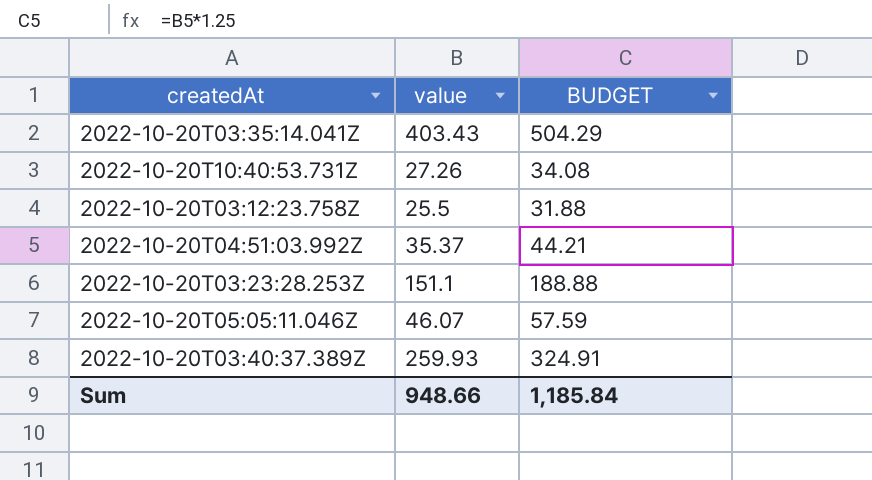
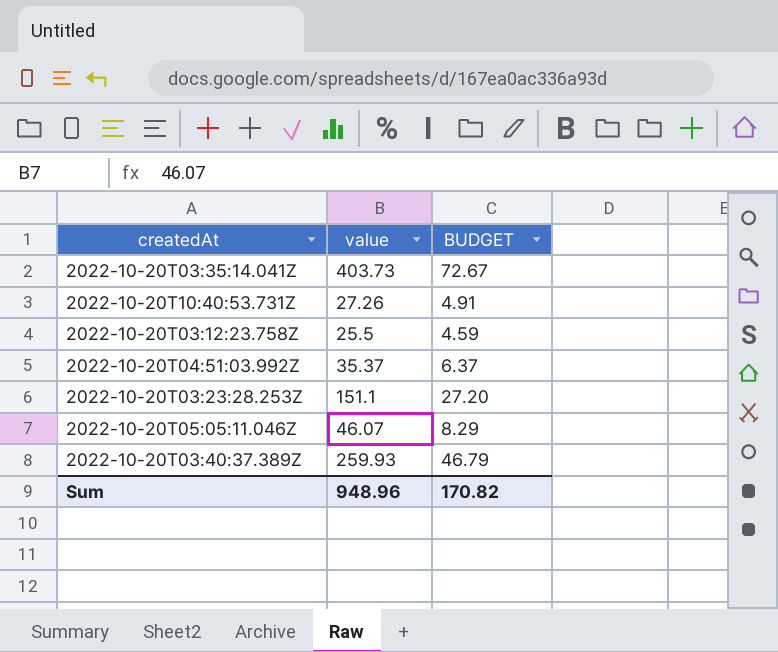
column BUDGET | formula: [value] * 1.25 -> [value] * 0.18
2022-10-20T03:35:14.041Z | value: 403.43 -> 403.73
Sum | value: 948.66 -> 948.96
Sum | BUDGET: 1,185.84 -> 170.82

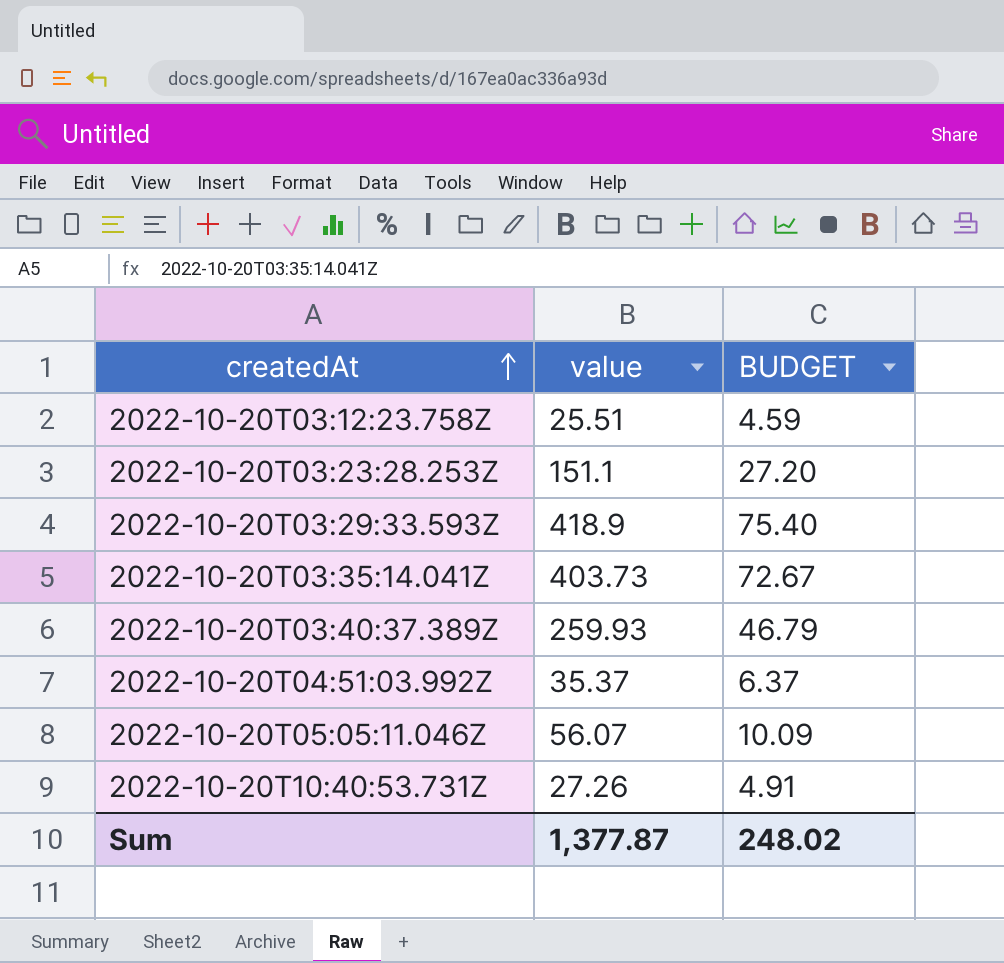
row order: none -> createdAt ascending
2022-10-20T03:12:23.758Z | value: 25.5 -> 25.51
row 2022-10-20T03:29:33.593Z: none -> 418.9 | 75.40
2022-10-20T05:05:11.046Z | value: 46.07 -> 56.07
2022-10-20T05:05:11.046Z | BUDGET: 8.29 -> 10.09
Sum | value: 948.96 -> 1,377.87
Sum | BUDGET: 170.82 -> 248.02

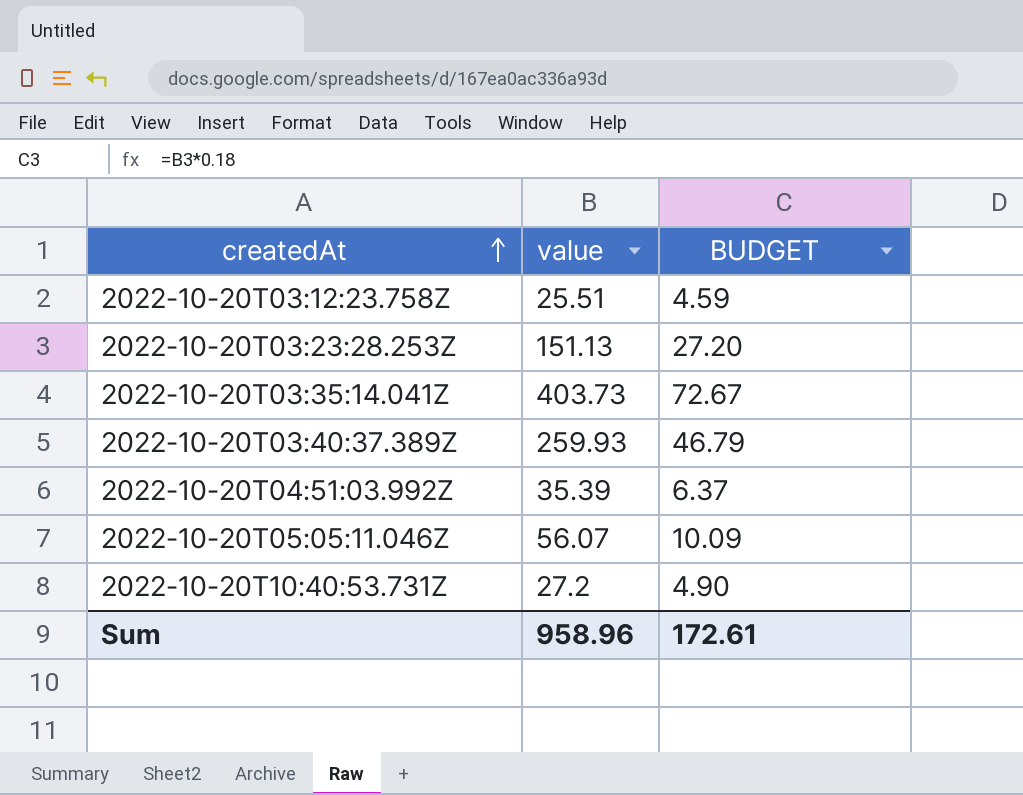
row 2022-10-20T03:29:33.593Z: 418.9 | 75.40 -> none
2022-10-20T03:23:28.253Z | value: 151.1 -> 151.13
2022-10-20T04:51:03.992Z | value: 35.37 -> 35.39
2022-10-20T10:40:53.731Z | value: 27.26 -> 27.2
2022-10-20T10:40:53.731Z | BUDGET: 4.91 -> 4.90
Sum | value: 1,377.87 -> 958.96
Sum | BUDGET: 248.02 -> 172.61

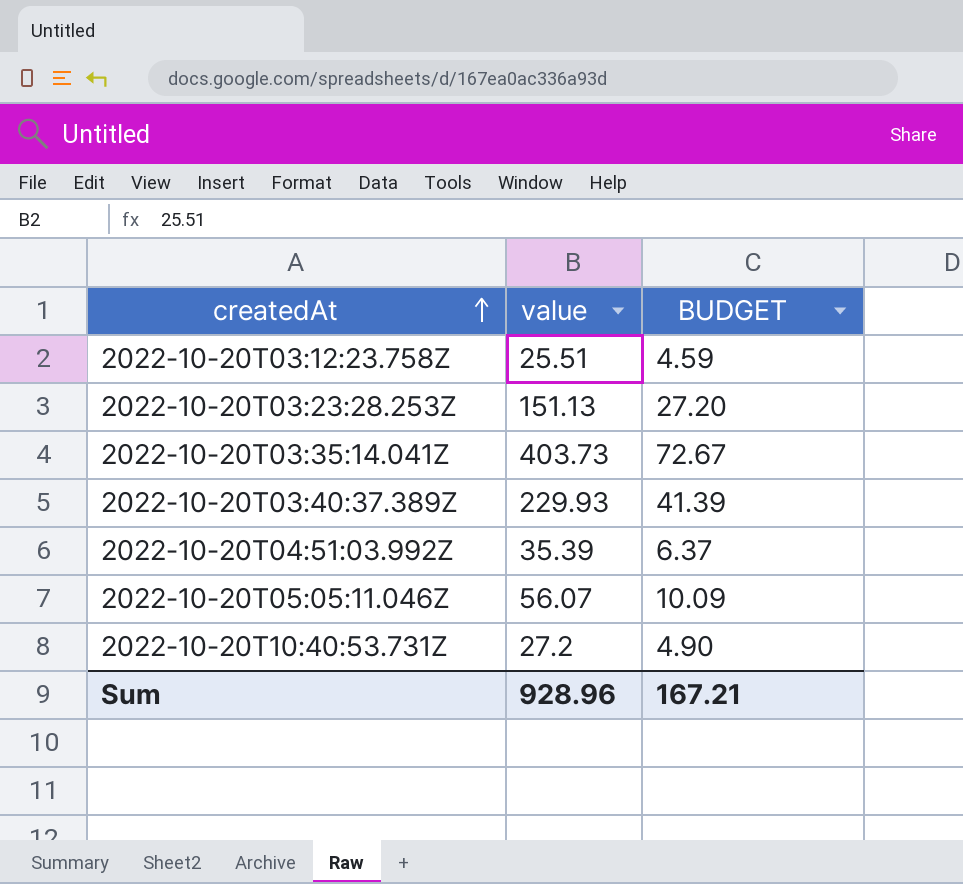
2022-10-20T03:40:37.389Z | value: 259.93 -> 229.93
2022-10-20T03:40:37.389Z | BUDGET: 46.79 -> 41.39
Sum | value: 958.96 -> 928.96
Sum | BUDGET: 172.61 -> 167.21

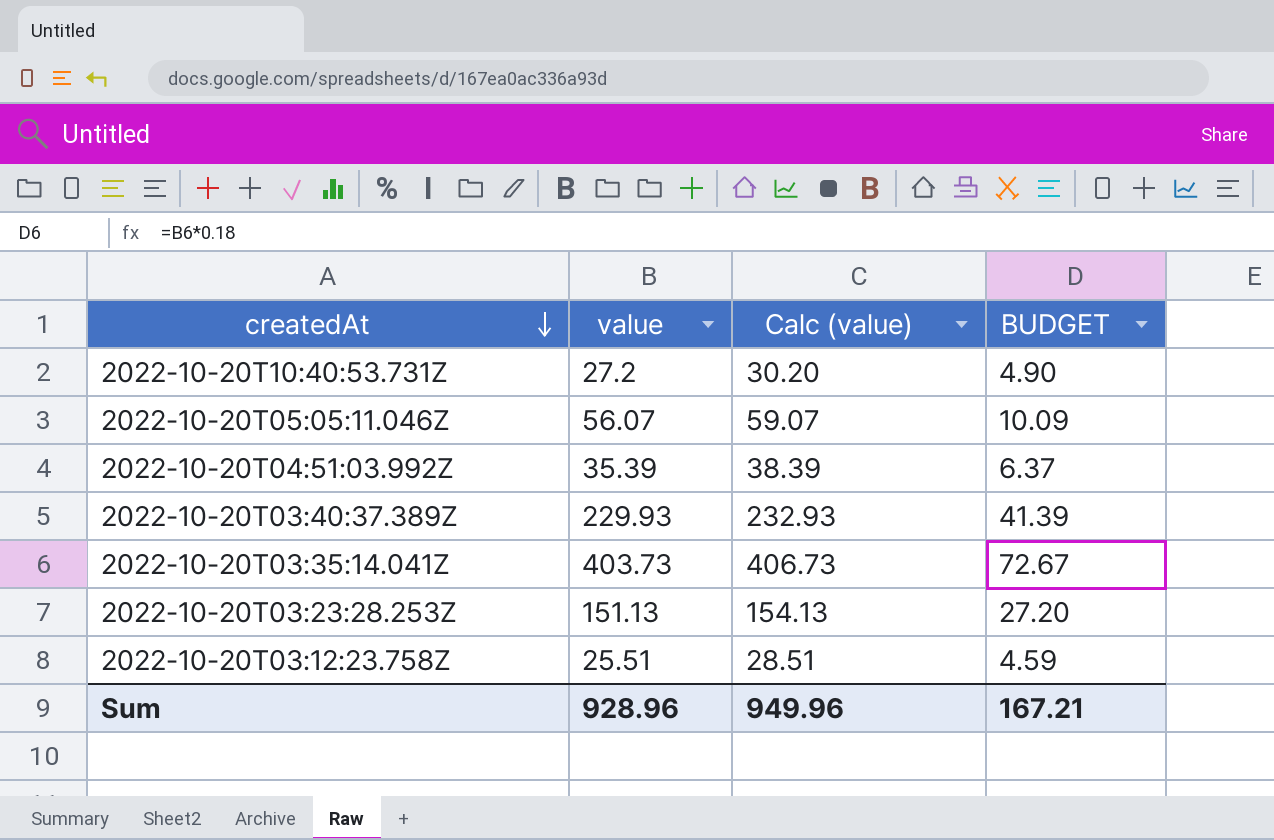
row order: createdAt ascending -> createdAt descending
column Calc (value) | formula: none -> [value] + 3

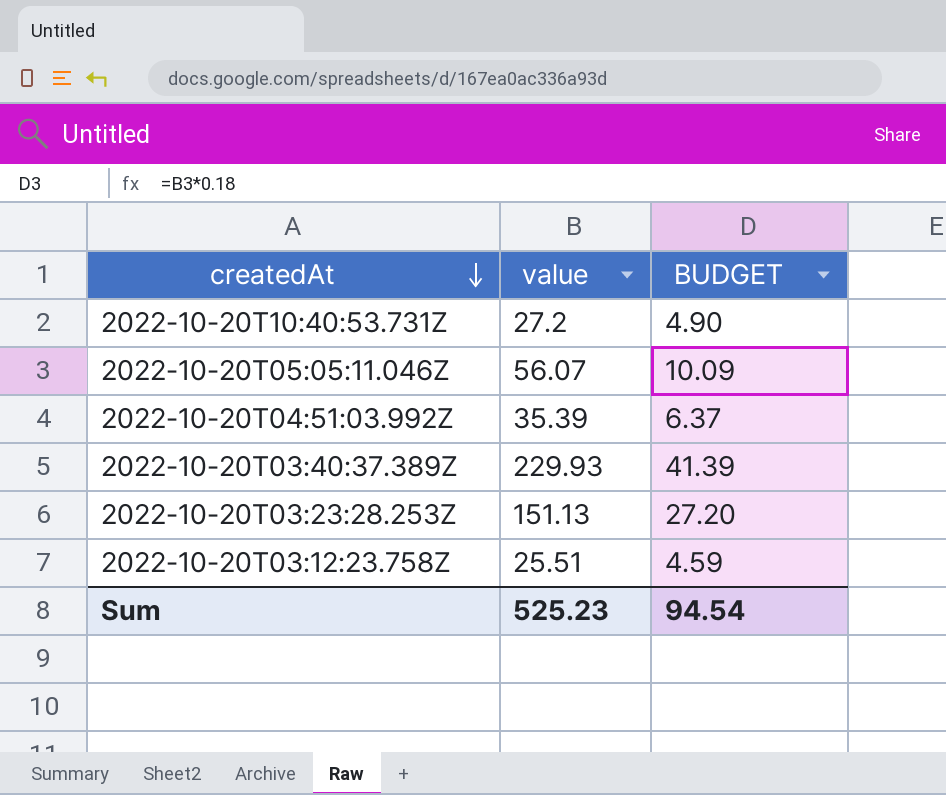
column Calc (value) | formula: [value] + 3 -> none
row 2022-10-20T03:35:14.041Z: 403.73 | 406.73 | 72.67 -> none
Sum | value: 928.96 -> 525.23
Sum | BUDGET: 167.21 -> 94.54

